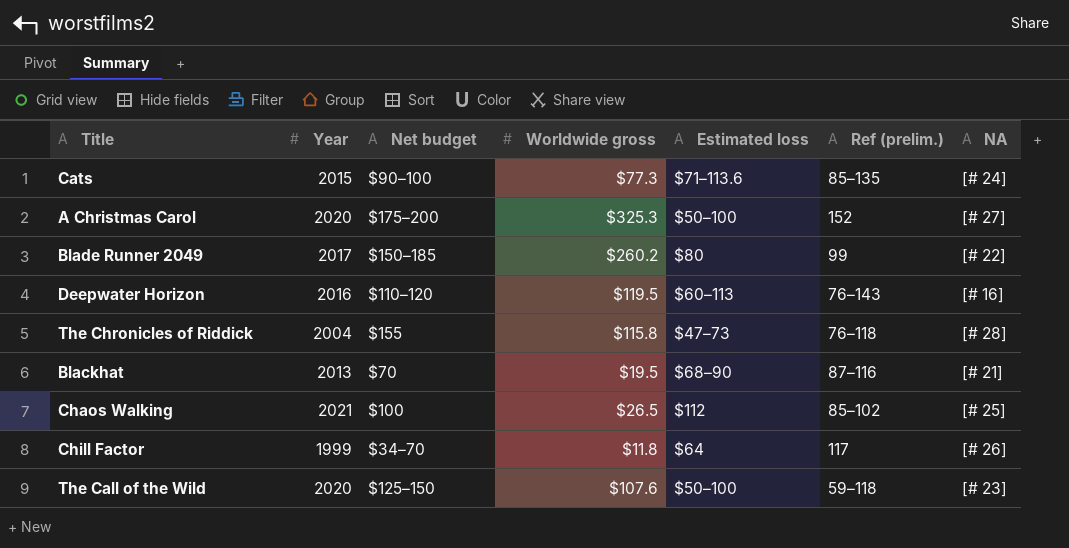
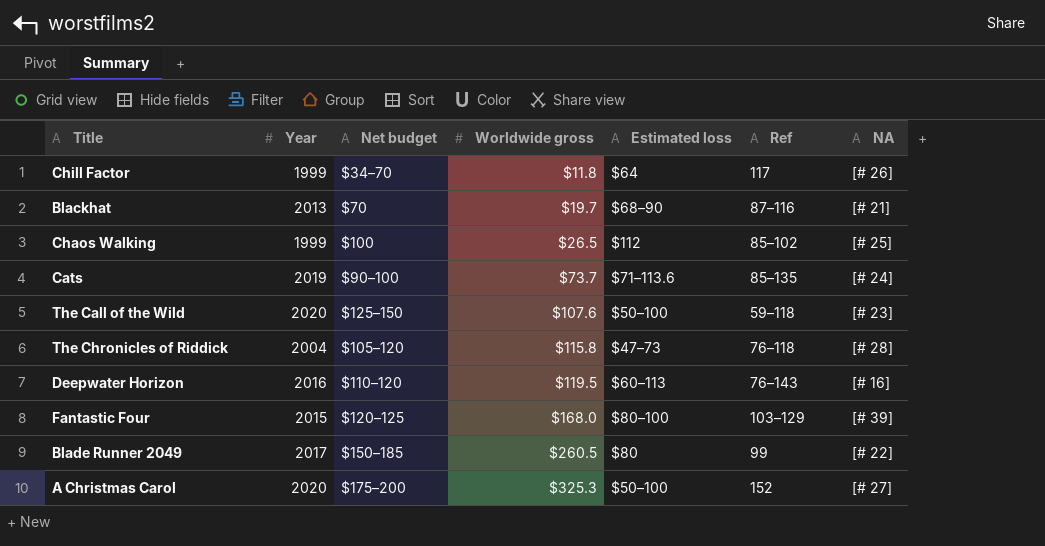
row order: none -> Worldwide gross ascending
column name: Ref (prelim.) -> Ref
Blackhat | Worldwide gross: $19.5 -> $19.7
Chaos Walking | Year: 2021 -> 1999
Cats | Year: 2015 -> 2019
Cats | Worldwide gross: $77.3 -> $73.7
The Chronicles of Riddick | Net budget: $155 -> $105–120
row Fantastic Four: none -> 2015 | $120–125 | $168.0 | $80–100 | 103–129 | [# 39]
Blade Runner 2049 | Worldwide gross: $260.2 -> $260.5

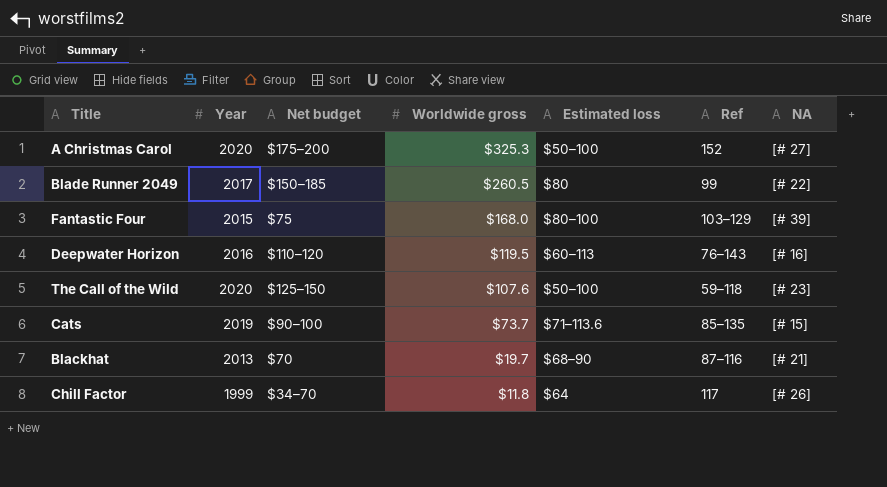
row order: Worldwide gross ascending -> Worldwide gross descending
row Chaos Walking: 1999 | $100 | $26.5 | $112 | 85–102 | [# 25] -> none
row The Chronicles of Riddick: 2004 | $105–120 | $115.8 | $47–73 | 76–118 | [# 28] -> none
Fantastic Four | Net budget: $120–125 -> $75
Cats | NA: [# 24] -> [# 15]

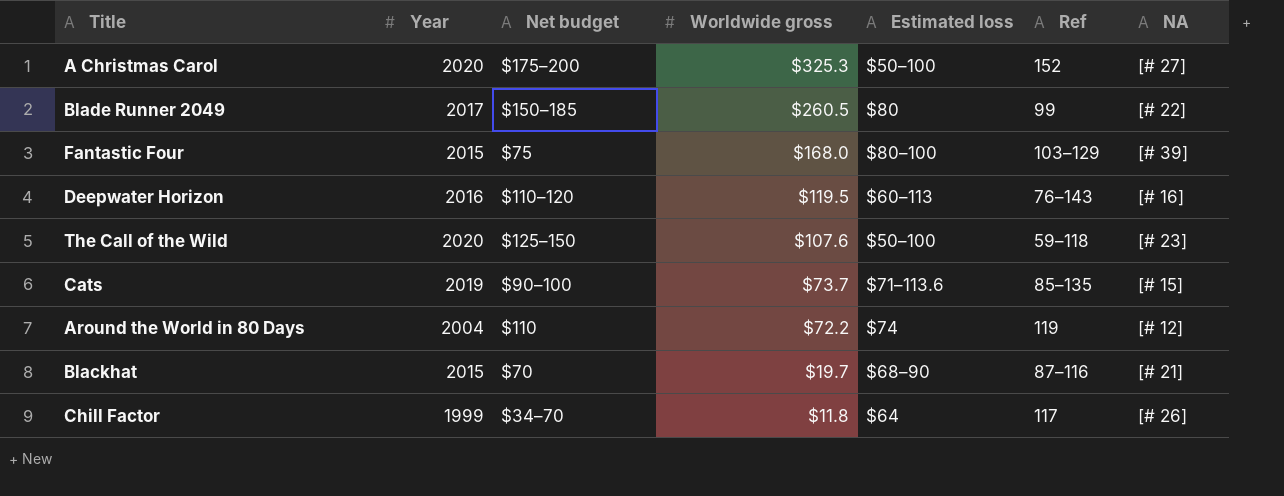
row Around the World in 80 Days: none -> 2004 | $110 | $72.2 | $74 | 119 | [# 12]
Blackhat | Year: 2013 -> 2015

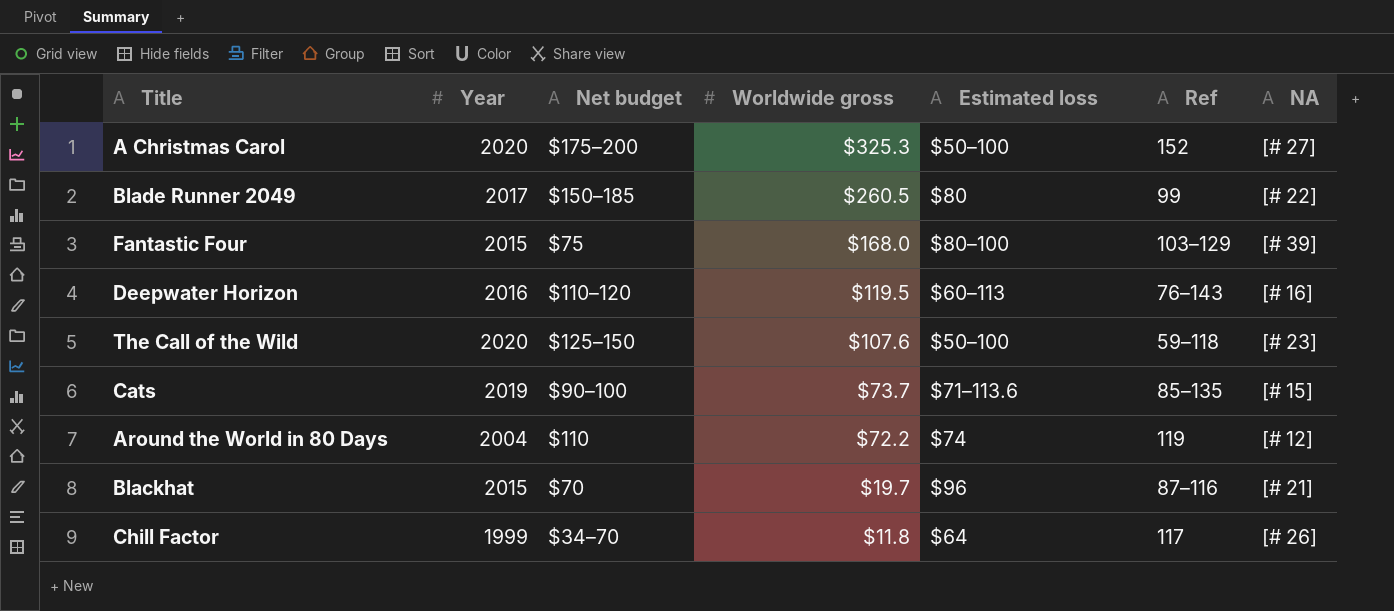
Blackhat | Estimated loss: $68–90 -> $96

